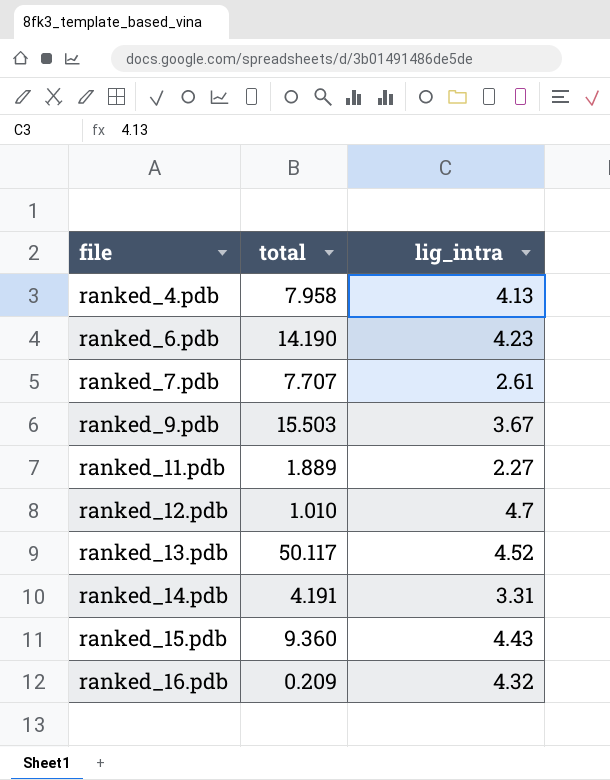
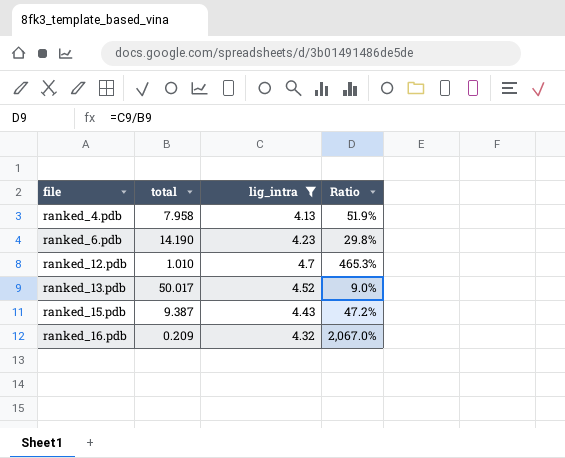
filter: none -> lig_intra >= 4.13
column Ratio | formula: none -> [lig_intra] / [total]
ranked_13.pdb | total: 50.117 -> 50.017
ranked_15.pdb | total: 9.360 -> 9.387

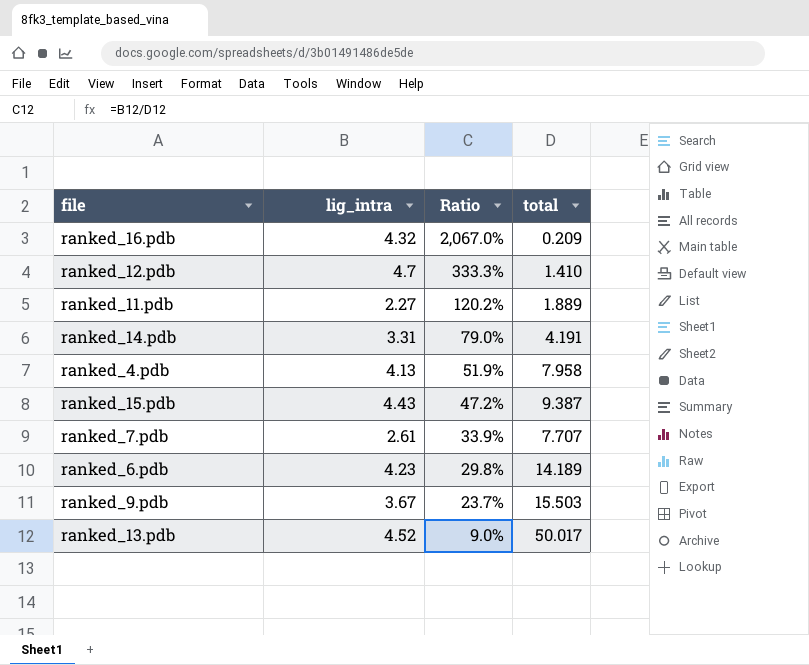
filter: lig_intra >= 4.13 -> none
row order: file ascending -> Ratio descending
column total | position: 2 -> 4
ranked_12.pdb | Ratio: 465.3% -> 333.3%
ranked_12.pdb | total: 1.010 -> 1.410
ranked_6.pdb | total: 14.190 -> 14.189

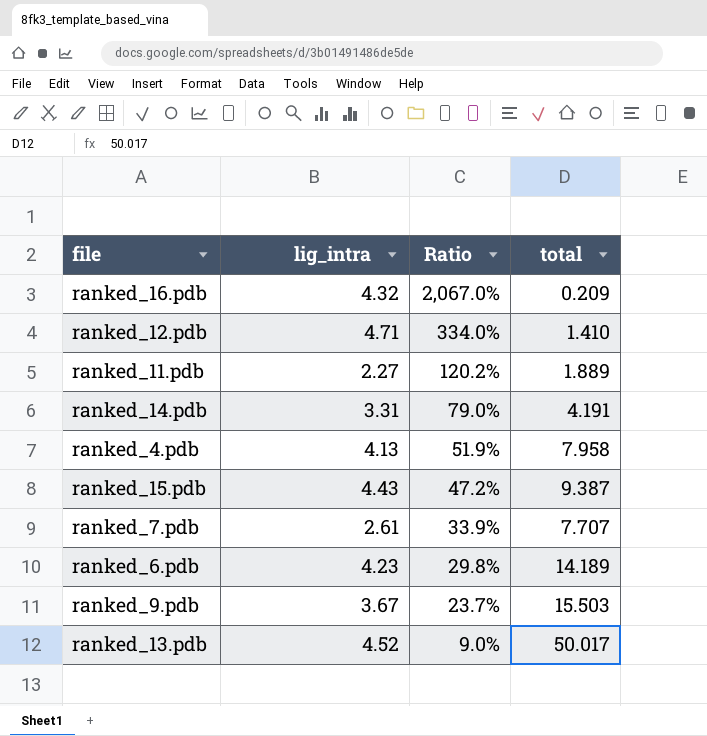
ranked_12.pdb | lig_intra: 4.7 -> 4.71
ranked_12.pdb | Ratio: 333.3% -> 334.0%

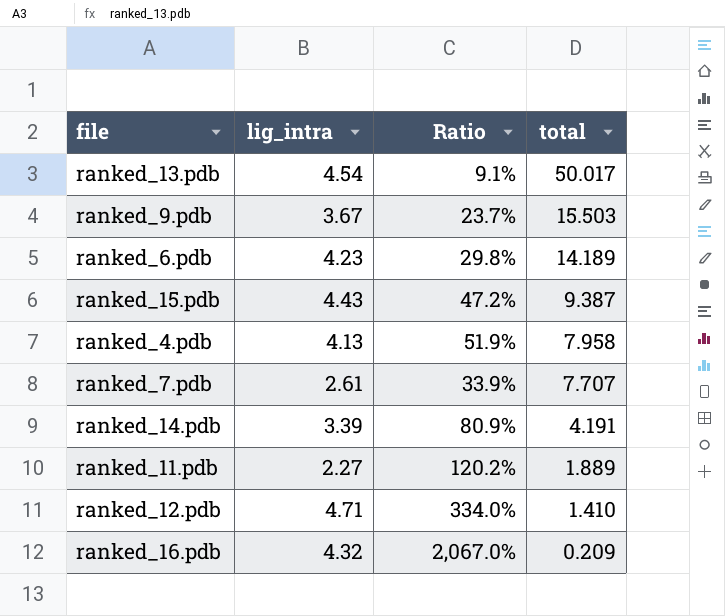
row order: Ratio descending -> total descending
ranked_13.pdb | lig_intra: 4.52 -> 4.54
ranked_13.pdb | Ratio: 9.0% -> 9.1%
ranked_14.pdb | lig_intra: 3.31 -> 3.39
ranked_14.pdb | Ratio: 79.0% -> 80.9%

